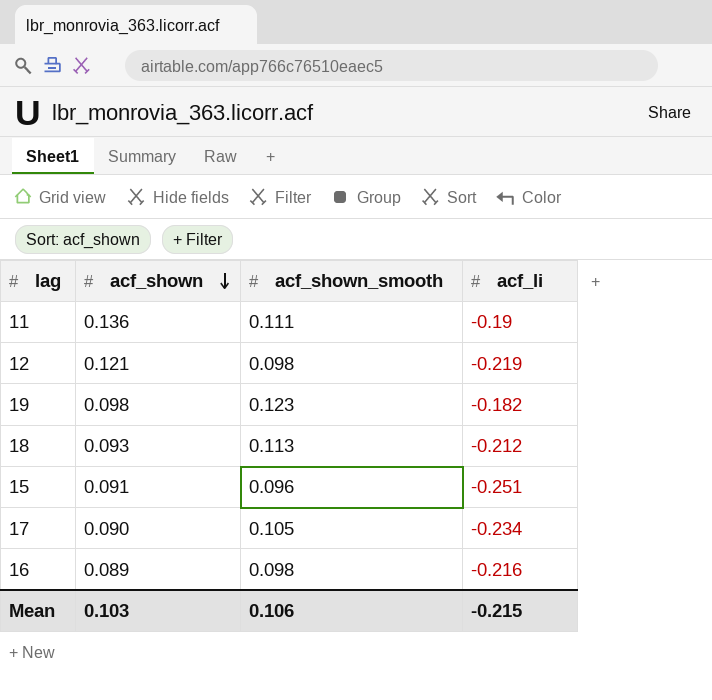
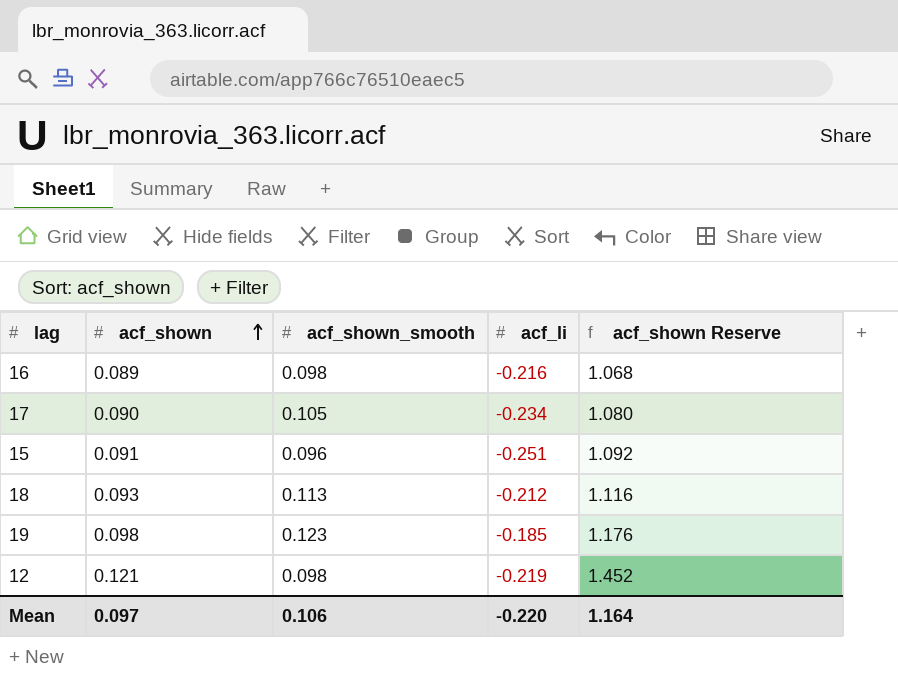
row order: acf_shown descending -> acf_shown ascending
column acf_shown Reserve | formula: none -> [acf_shown] * 12
row 11: 0.136 | 0.111 | -0.19 -> none
19 | acf_li: -0.182 -> -0.185
Mean | acf_shown: 0.103 -> 0.097
Mean | acf_li: -0.215 -> -0.220

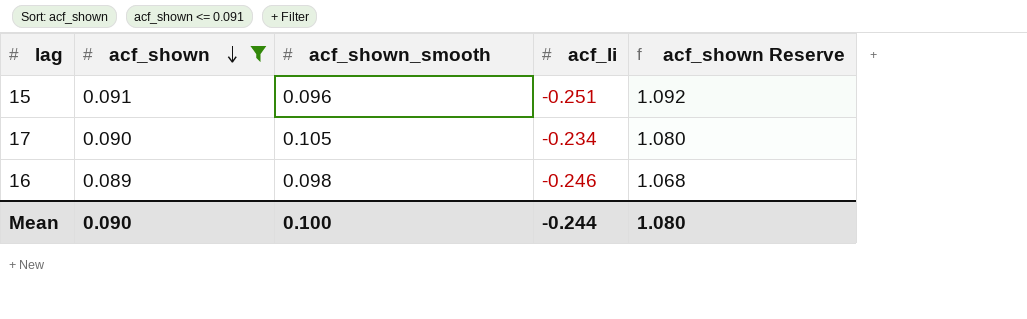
filter: none -> acf_shown <= 0.091
row order: acf_shown ascending -> acf_shown descending
16 | acf_li: -0.216 -> -0.246
Mean | acf_shown: 0.097 -> 0.090
Mean | acf_shown_smooth: 0.106 -> 0.100
Mean | acf_li: -0.220 -> -0.244
Mean | acf_shown Reserve: 1.164 -> 1.080

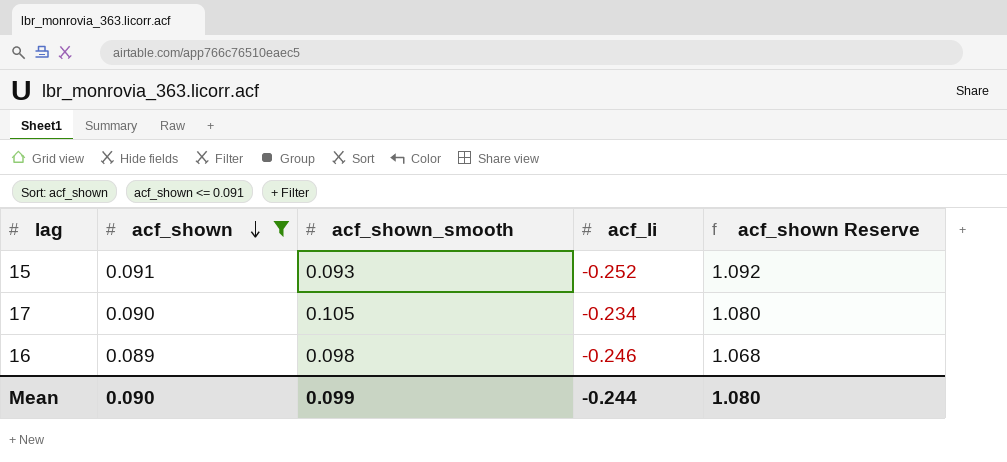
15 | acf_shown_smooth: 0.096 -> 0.093
15 | acf_li: -0.251 -> -0.252
Mean | acf_shown_smooth: 0.100 -> 0.099

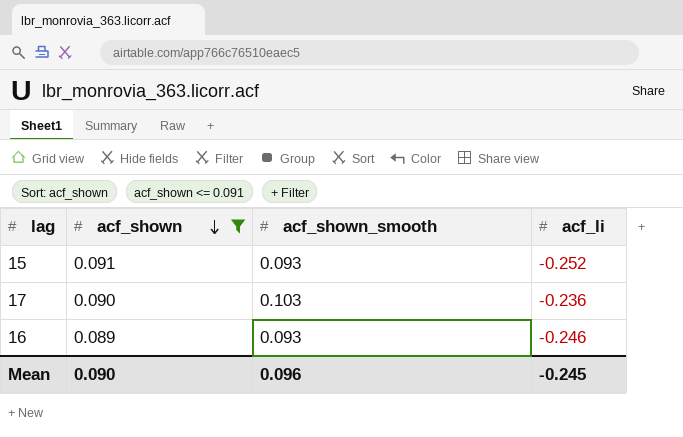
column acf_shown Reserve | formula: [acf_shown] * 12 -> none
17 | acf_shown_smooth: 0.105 -> 0.103
17 | acf_li: -0.234 -> -0.236
16 | acf_shown_smooth: 0.098 -> 0.093
Mean | acf_shown_smooth: 0.099 -> 0.096
Mean | acf_li: -0.244 -> -0.245

